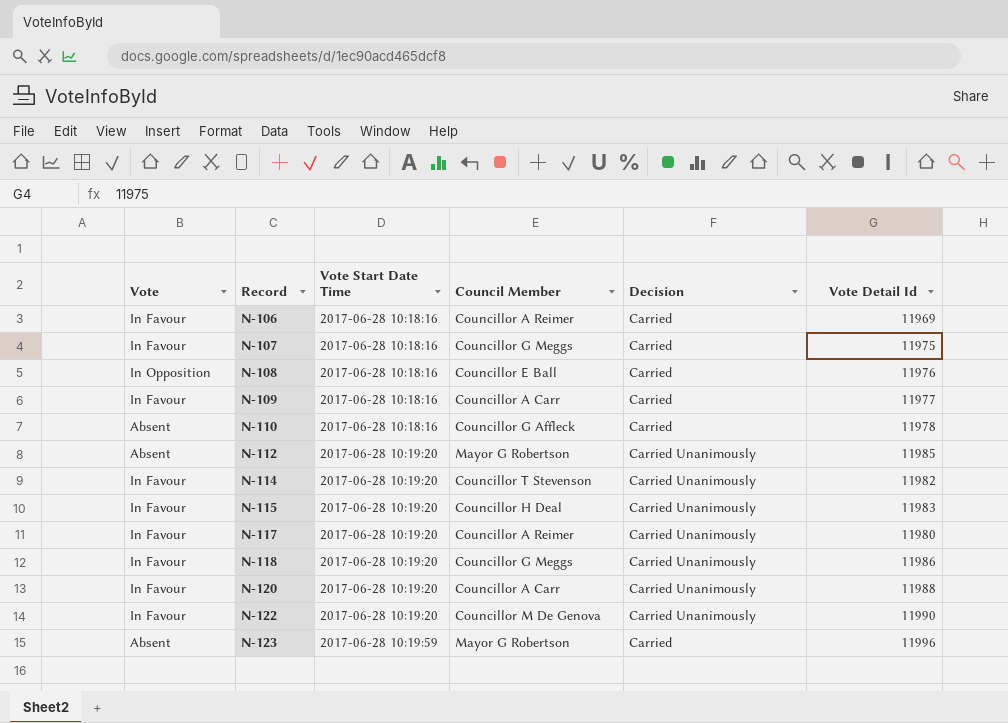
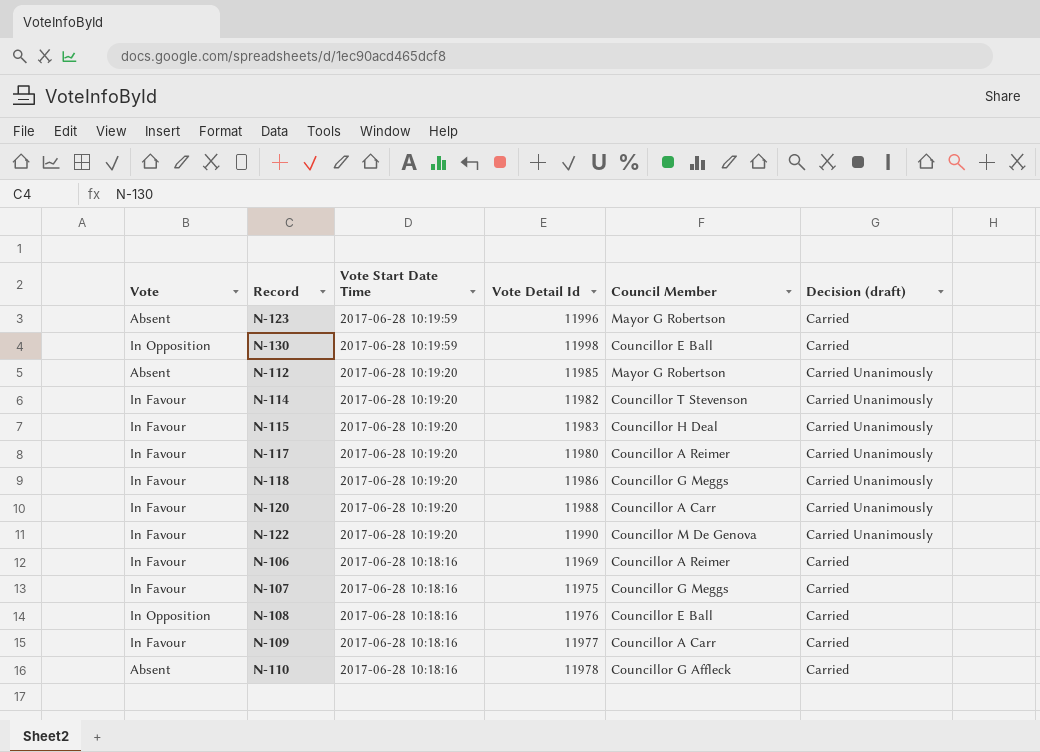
row order: Record ascending -> Vote Start Date Time descending
column Vote Detail Id | position: 6 -> 4
column name: Decision -> Decision (draft)
row N-130: none -> In Opposition | 2017-06-28 10:19:59 | 11998 | Councillor E Ball | Carried

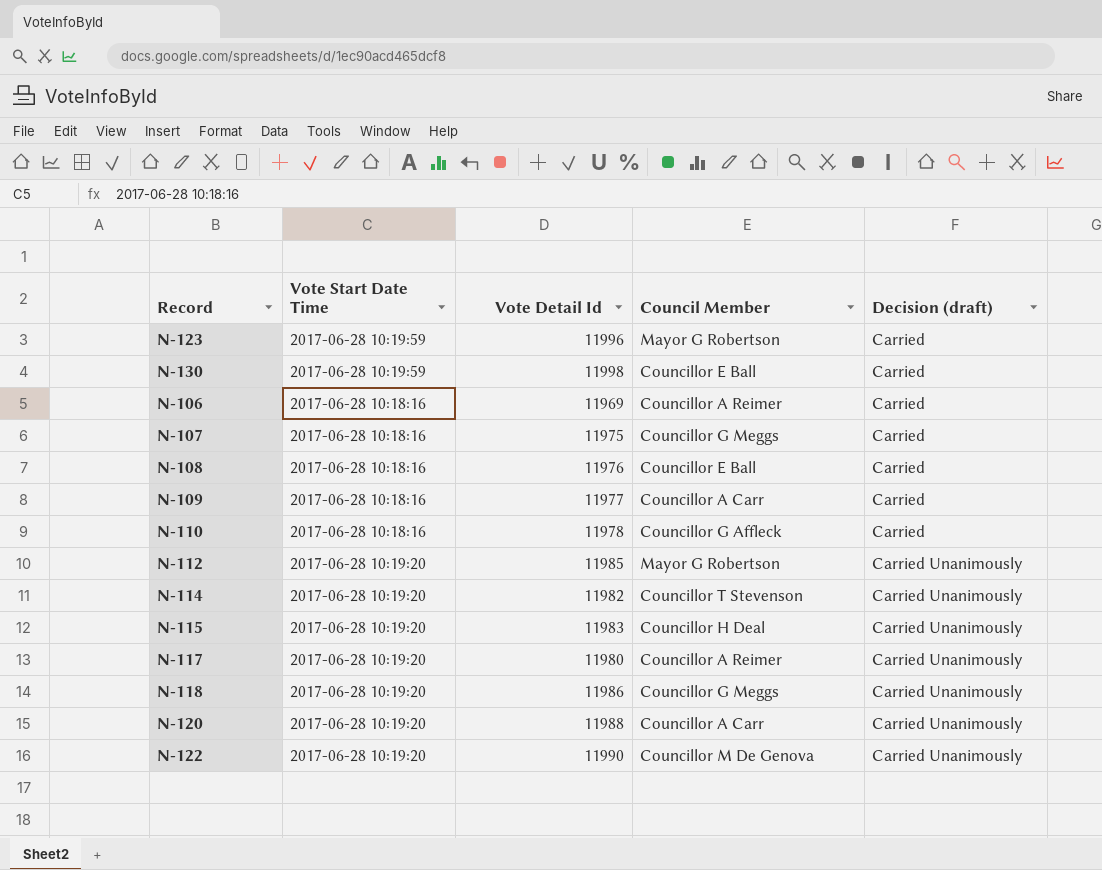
row order: Vote Start Date Time descending -> Decision (draft) ascending
column Vote | position: 1 -> none

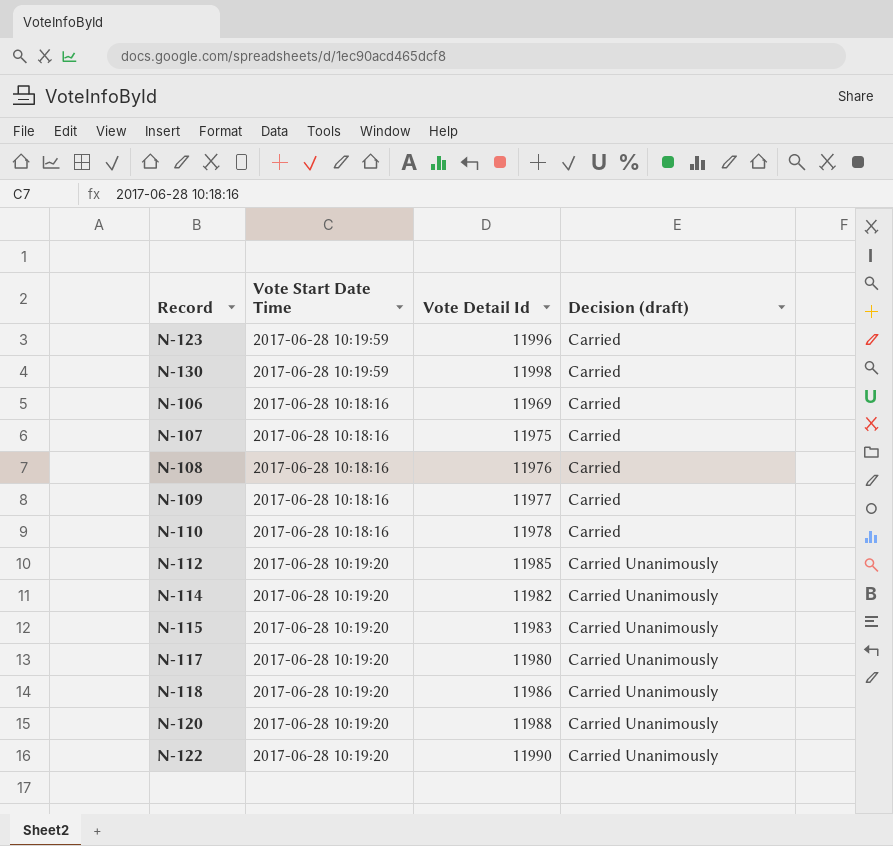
column Council Member | position: 4 -> none

